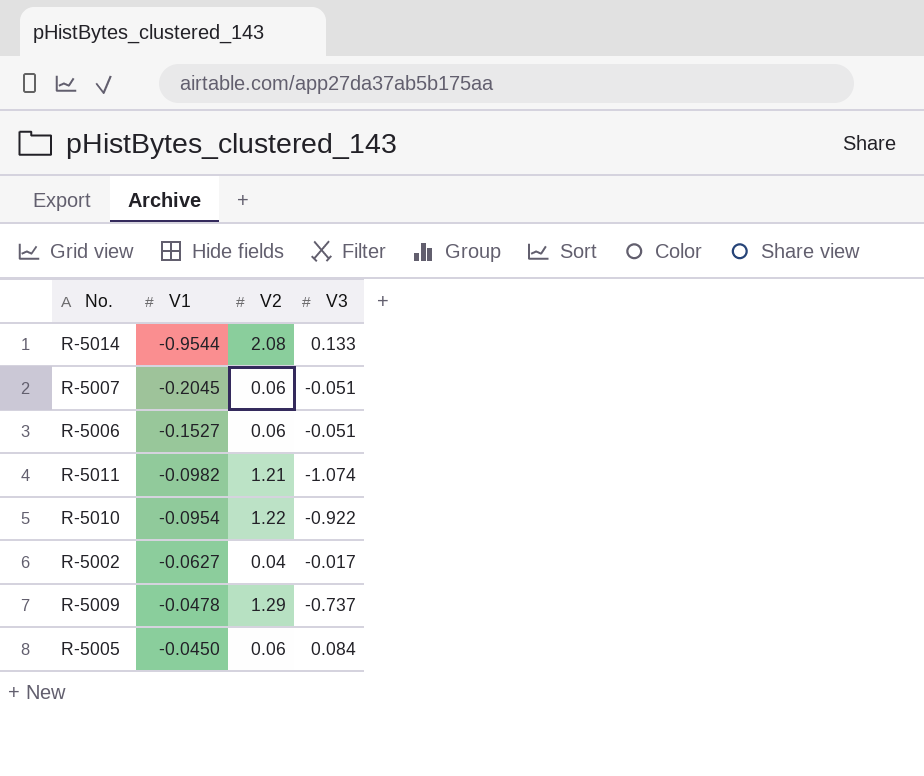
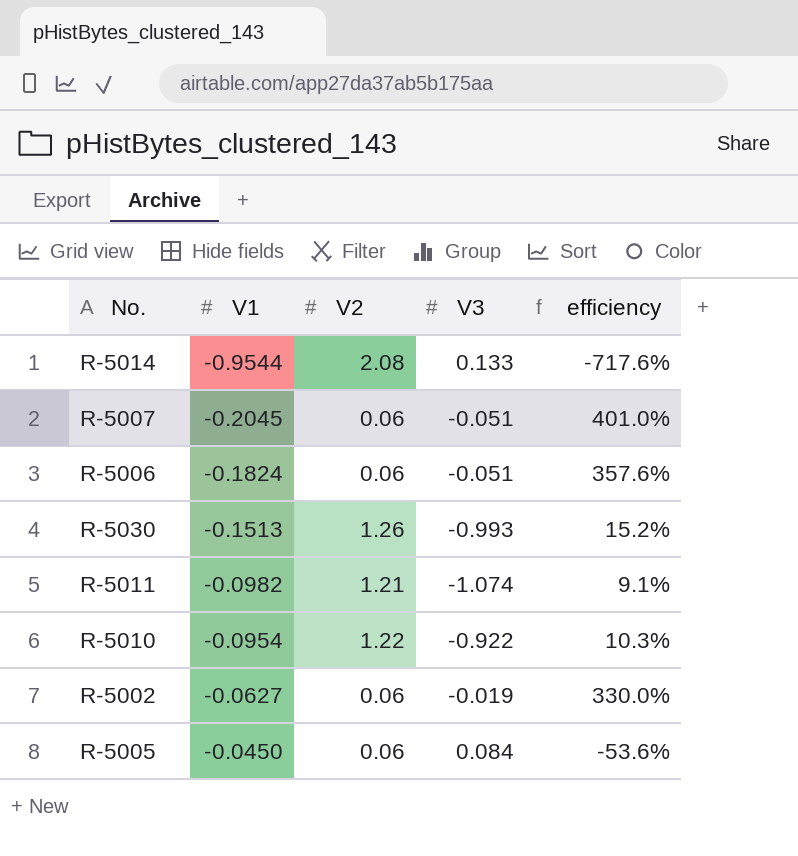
column efficiency | formula: none -> [V1] / [V3]
row R-5009: -0.0478 | 1.29 | -0.737 -> none
R-5006 | V1: -0.1527 -> -0.1824
row R-5030: none -> -0.1513 | 1.26 | -0.993 | 15.2%
R-5002 | V2: 0.04 -> 0.06
R-5002 | V3: -0.017 -> -0.019

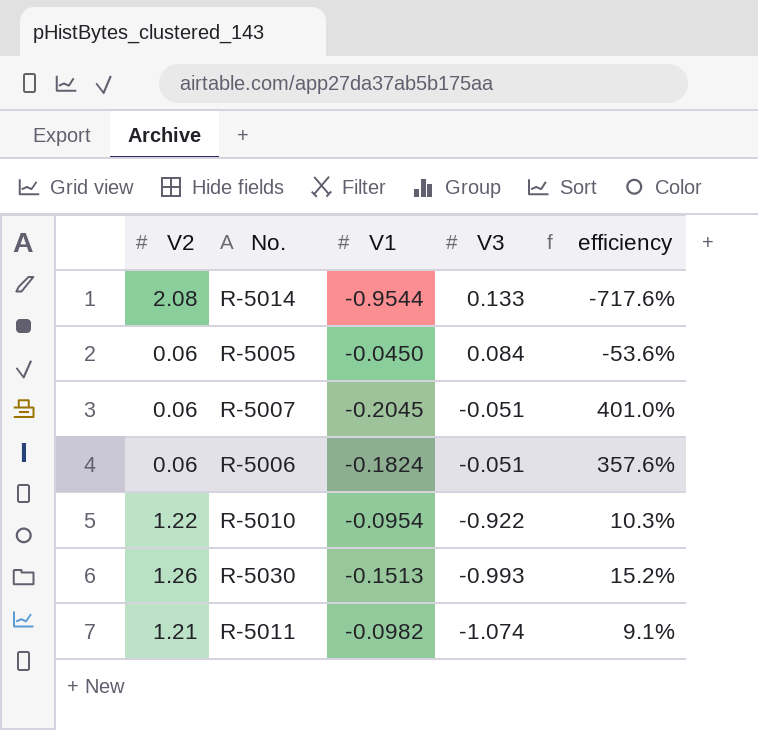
row order: V1 ascending -> V3 descending
column V2 | position: 3 -> 1
row R-5002: -0.0627 | 0.06 | -0.019 | 330.0% -> none

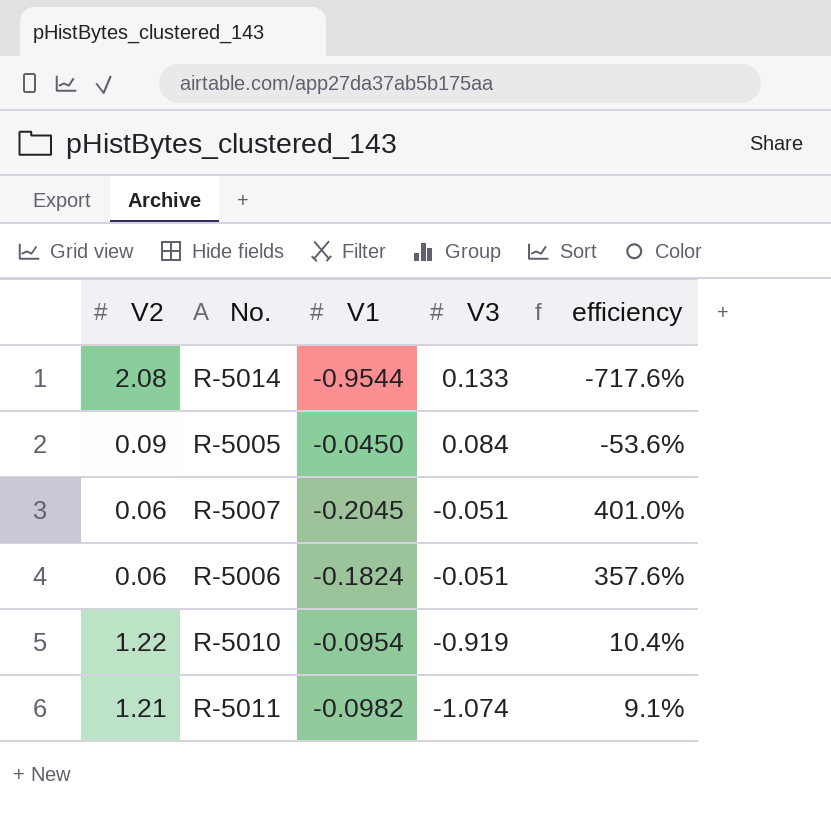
row R-5030: 1.26 | -0.1513 | -0.993 | 15.2% -> none
R-5005 | V2: 0.06 -> 0.09
R-5010 | V3: -0.922 -> -0.919
R-5010 | efficiency: 10.3% -> 10.4%

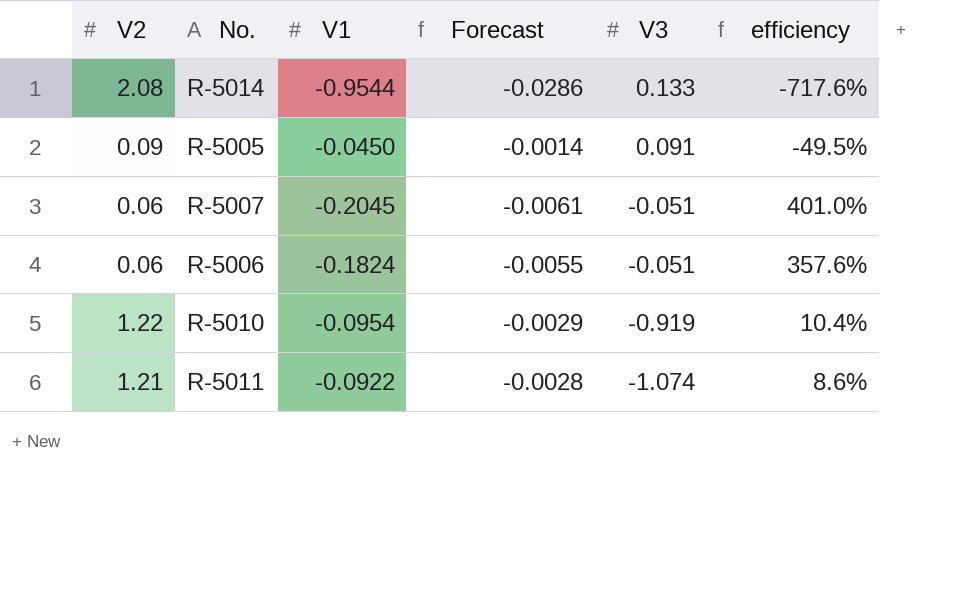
column Forecast | formula: none -> [V1] * 0.03
R-5005 | V3: 0.084 -> 0.091
R-5005 | efficiency: -53.6% -> -49.5%
R-5011 | V1: -0.0982 -> -0.0922
R-5011 | efficiency: 9.1% -> 8.6%

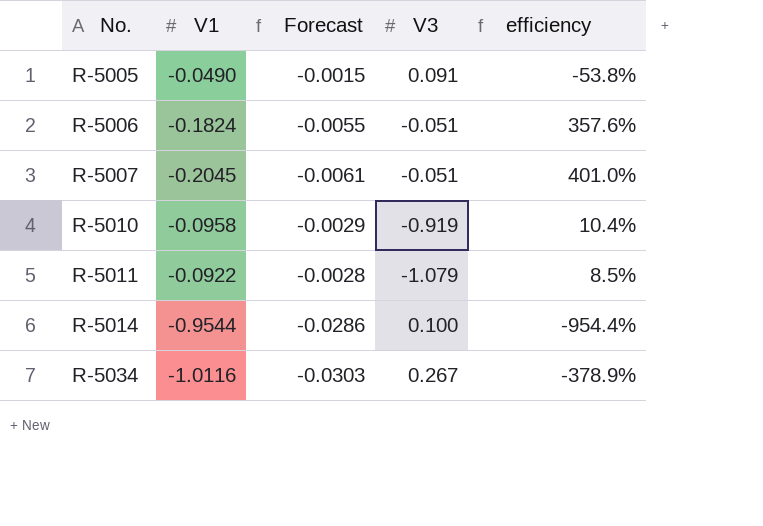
row order: V3 descending -> No. ascending
column V2 | position: 1 -> none
R-5005 | V1: -0.0450 -> -0.0490
R-5005 | Forecast: -0.0014 -> -0.0015
R-5005 | efficiency: -49.5% -> -53.8%
R-5010 | V1: -0.0954 -> -0.0958
R-5011 | V3: -1.074 -> -1.079
R-5011 | efficiency: 8.6% -> 8.5%
R-5014 | V3: 0.133 -> 0.100
R-5014 | efficiency: -717.6% -> -954.4%
row R-5034: none -> -1.0116 | -0.0303 | 0.267 | -378.9%

